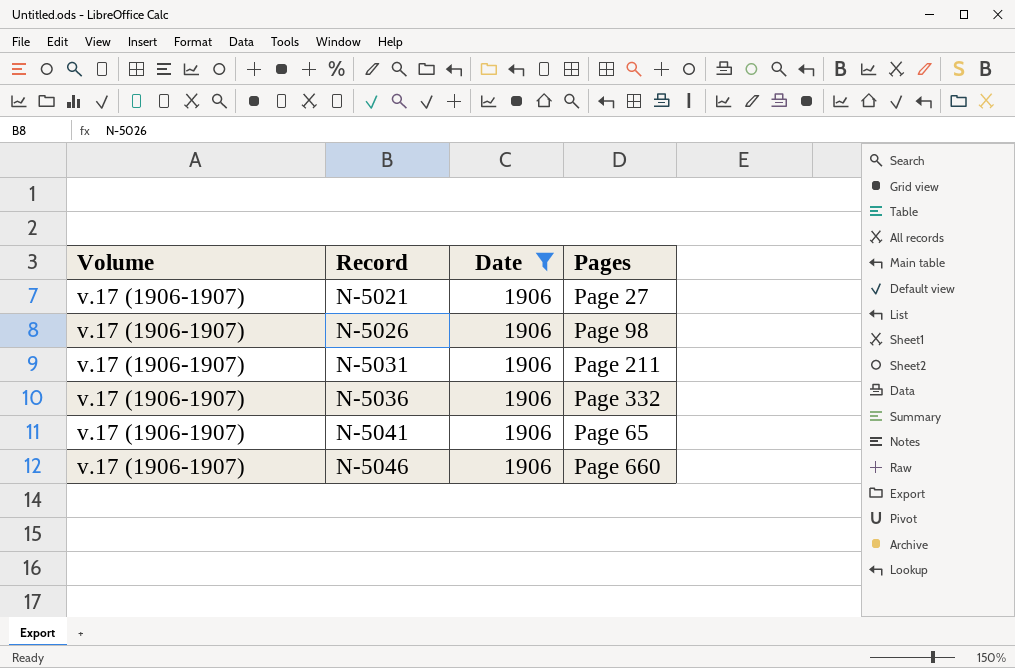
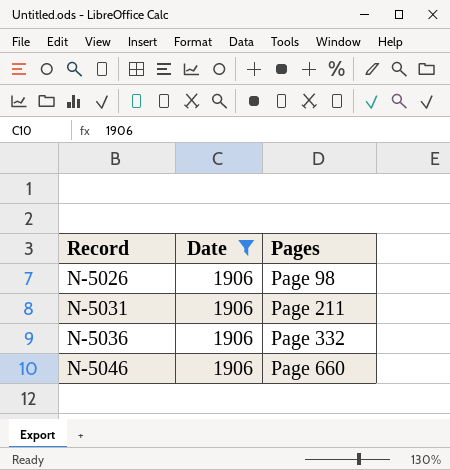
column Volume | position: 1 -> none
row N-5021: v.17 (1906-1907) | 1906 | Page 27 -> none
row N-5041: v.17 (1906-1907) | 1906 | Page 65 -> none

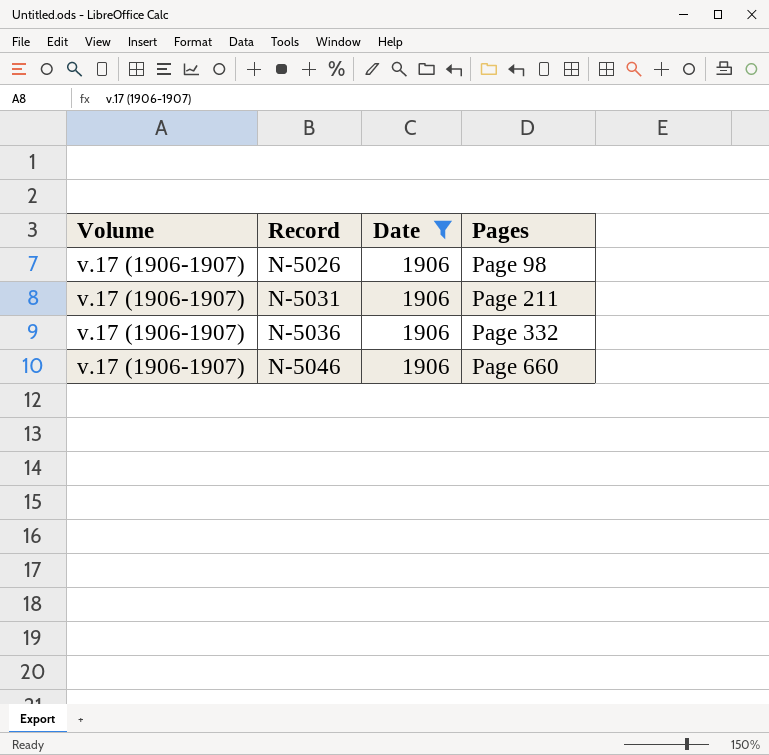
column Volume | position: none -> 1

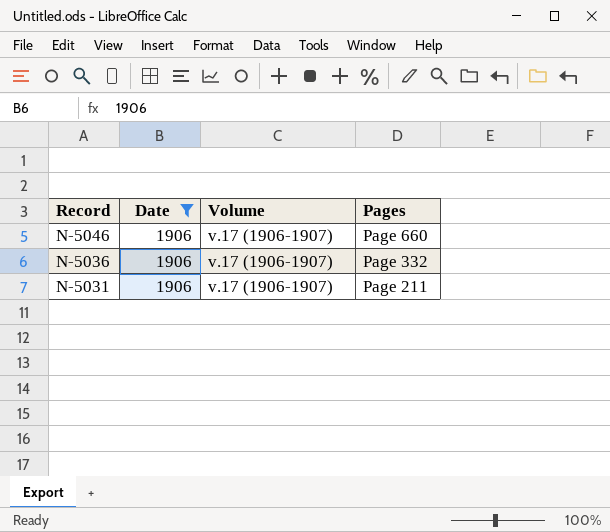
row order: Record ascending -> Record descending
column Volume | position: 1 -> 3
row N-5026: v.17 (1906-1907) | 1906 | Page 98 -> none

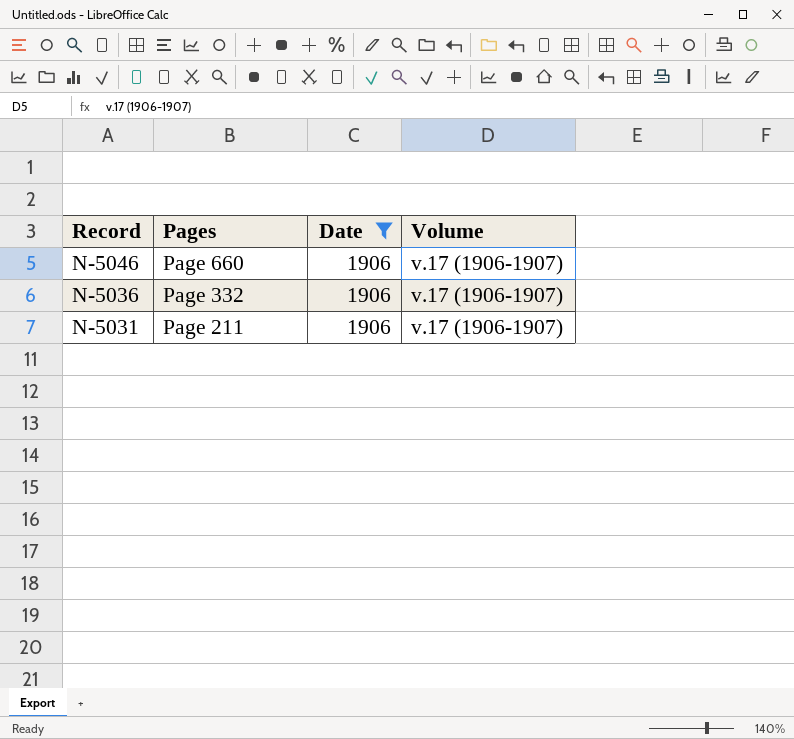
column Pages | position: 4 -> 2

